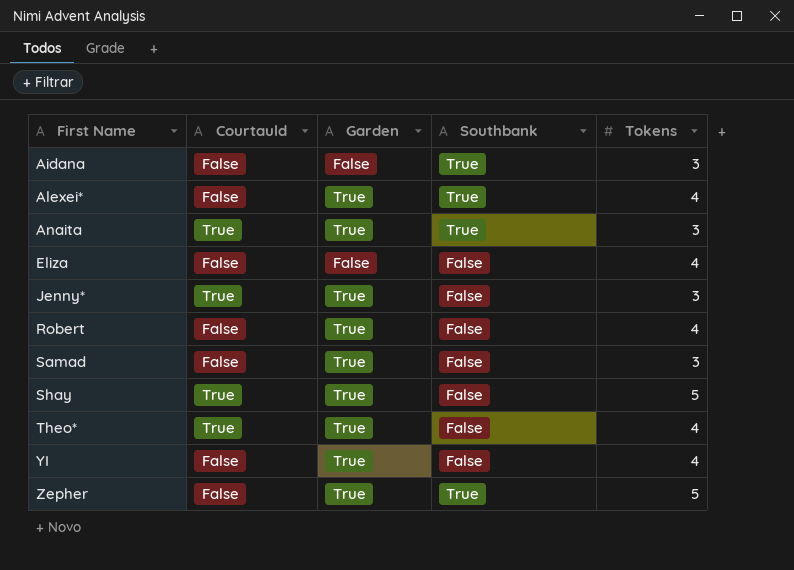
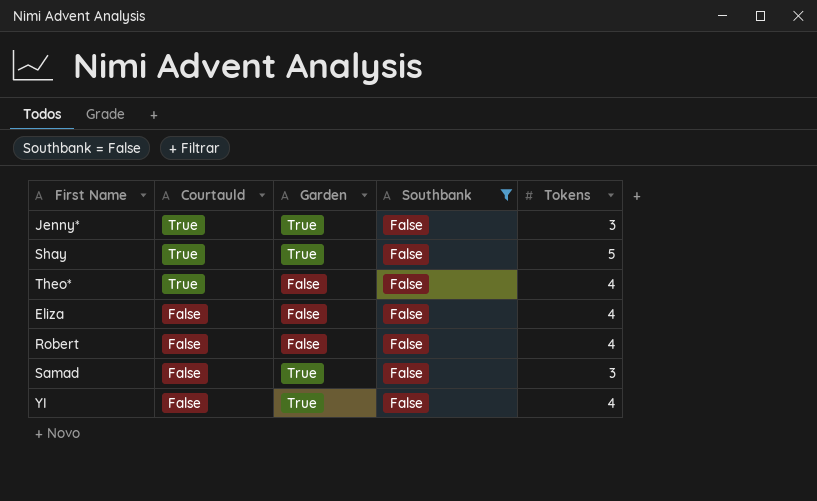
filter: none -> Southbank = False
row order: First Name ascending -> Courtauld descending
Theo* | Garden: True -> False
Robert | Garden: True -> False

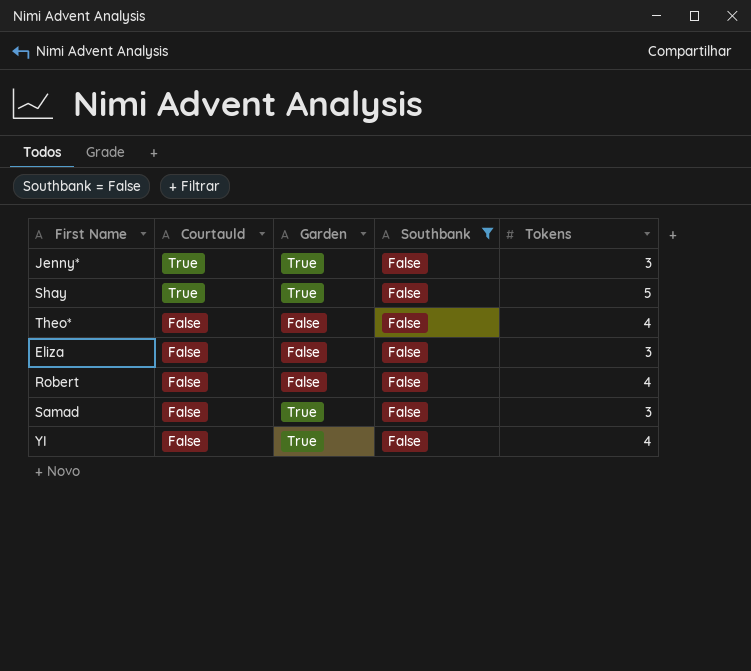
Theo* | Courtauld: True -> False
Eliza | Tokens: 4 -> 3

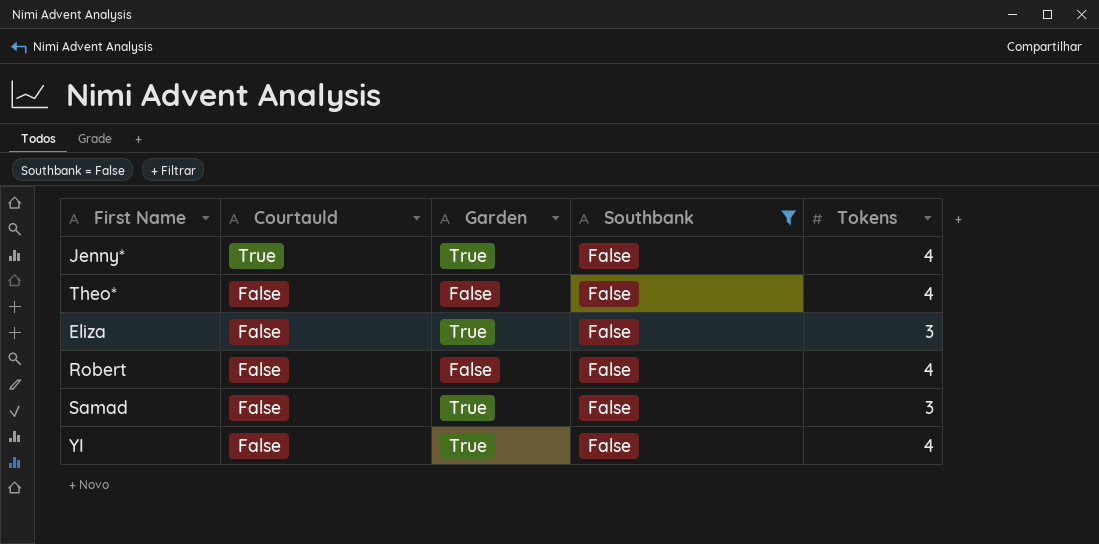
row Shay: True | True | False | 5 -> none
Jenny* | Tokens: 3 -> 4
Eliza | Garden: False -> True

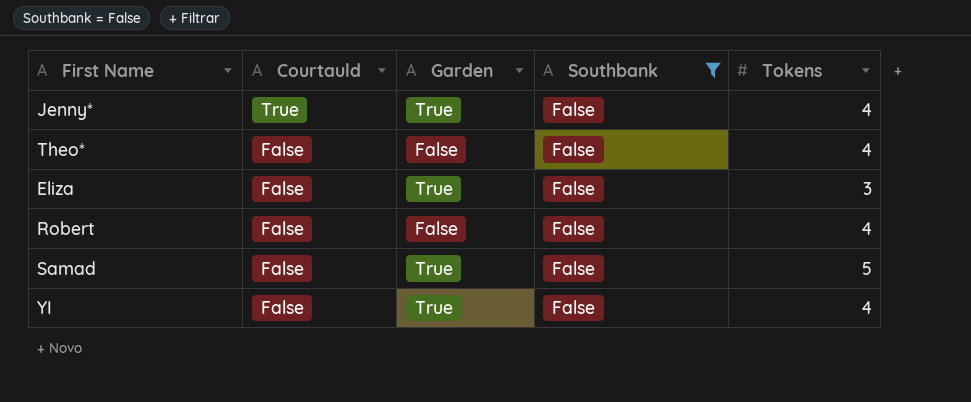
Samad | Tokens: 3 -> 5

